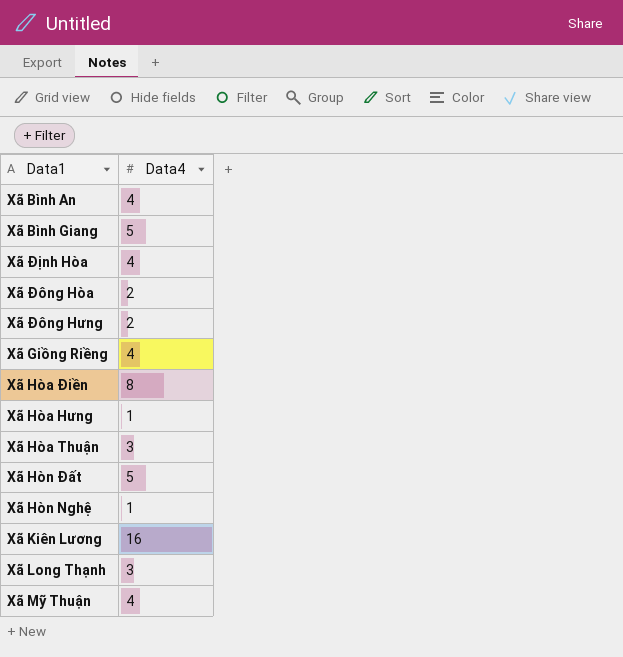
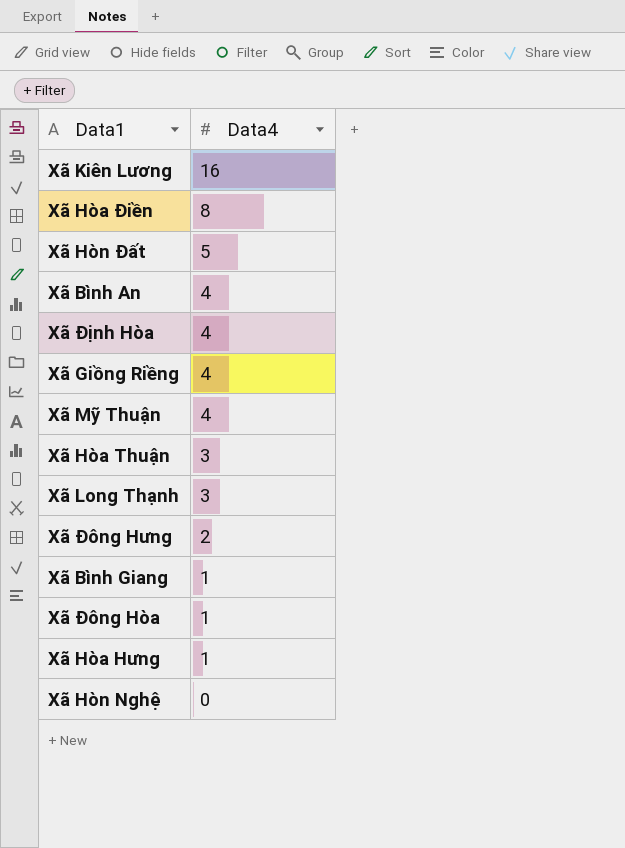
row order: none -> Data4 descending
Xã Bình Giang | Data4: 5 -> 1
Xã Đông Hòa | Data4: 2 -> 1
Xã Hòn Nghệ | Data4: 1 -> 0

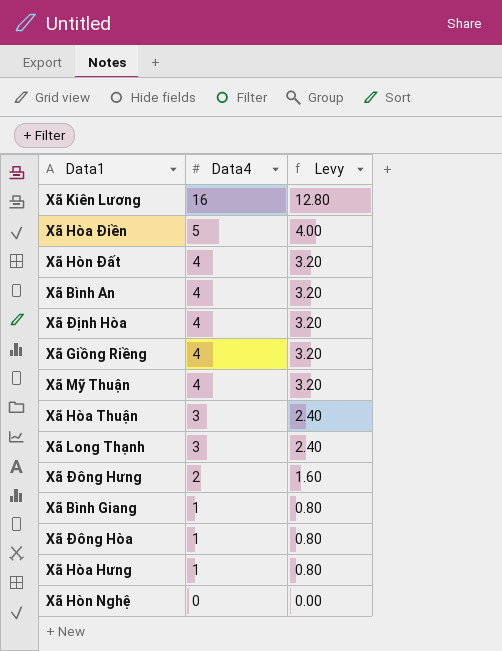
column Levy | formula: none -> [Data4] * 0.8
Xã Hòa Điền | Data4: 8 -> 5
Xã Hòn Đất | Data4: 5 -> 4

